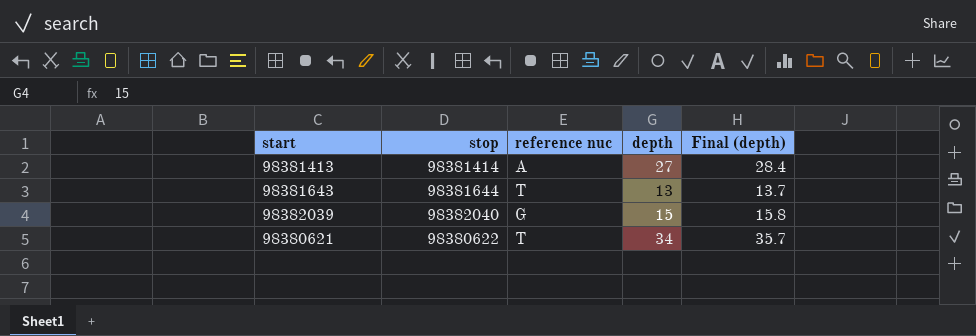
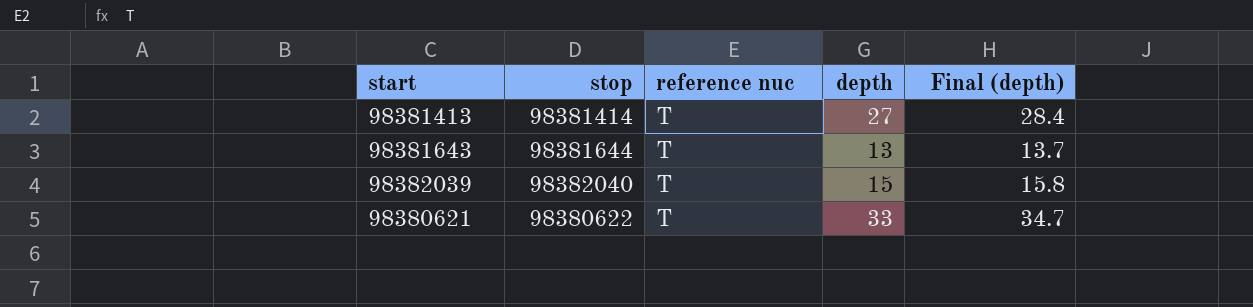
98381413 | reference nuc: A -> T
98382039 | reference nuc: G -> T
98380621 | depth: 34 -> 33
98380621 | Final (depth): 35.7 -> 34.7

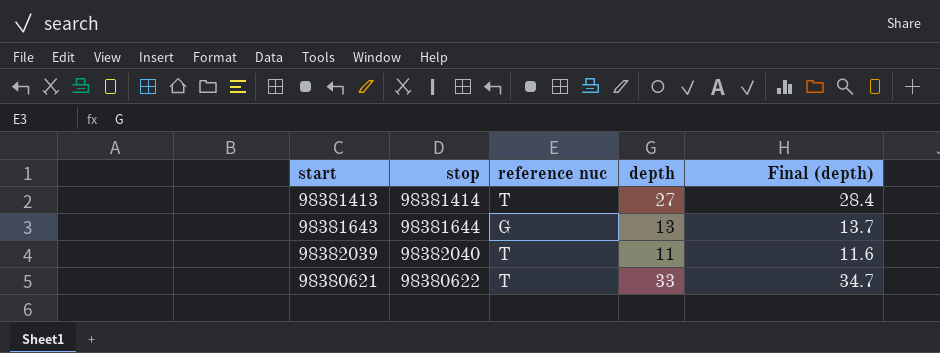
98381643 | reference nuc: T -> G
98382039 | depth: 15 -> 11
98382039 | Final (depth): 15.8 -> 11.6

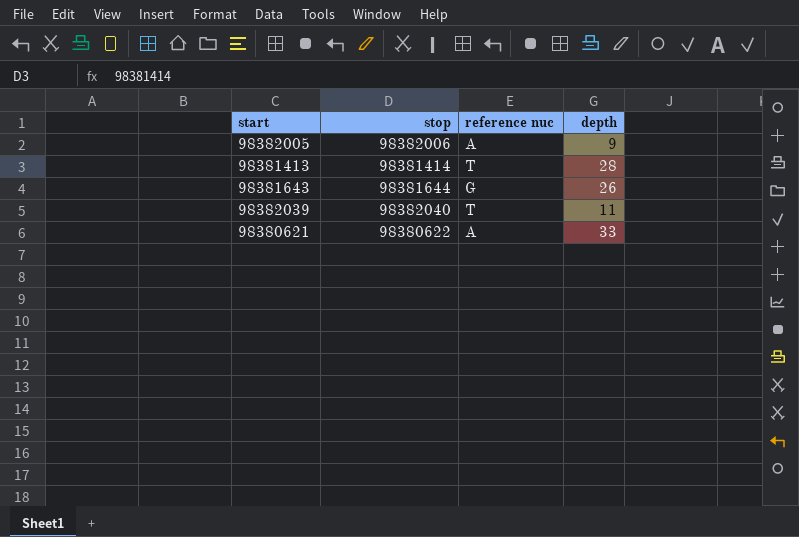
column Final (depth) | formula: [depth] * 1.05 -> none
row 98382005: none -> 98382006 | A | 9
98381413 | depth: 27 -> 28
98381643 | depth: 13 -> 26
98380621 | reference nuc: T -> A

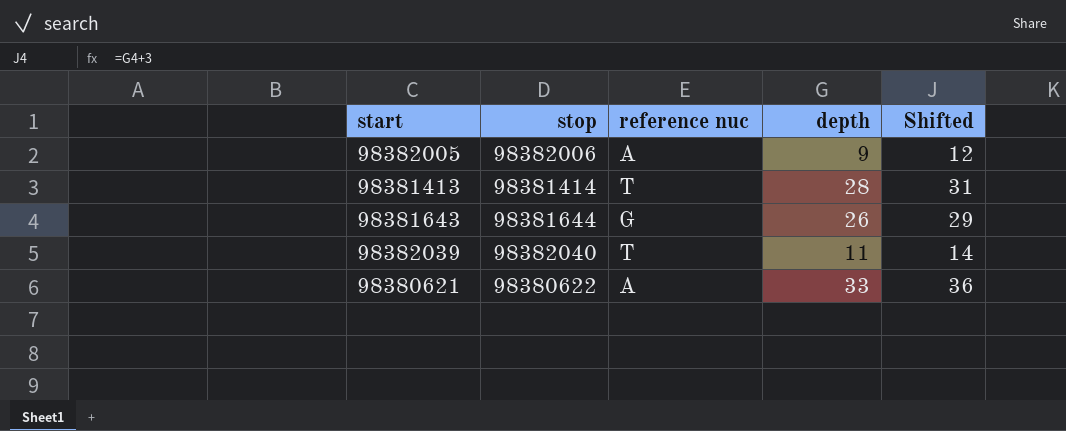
column Shifted | formula: none -> [depth] + 3

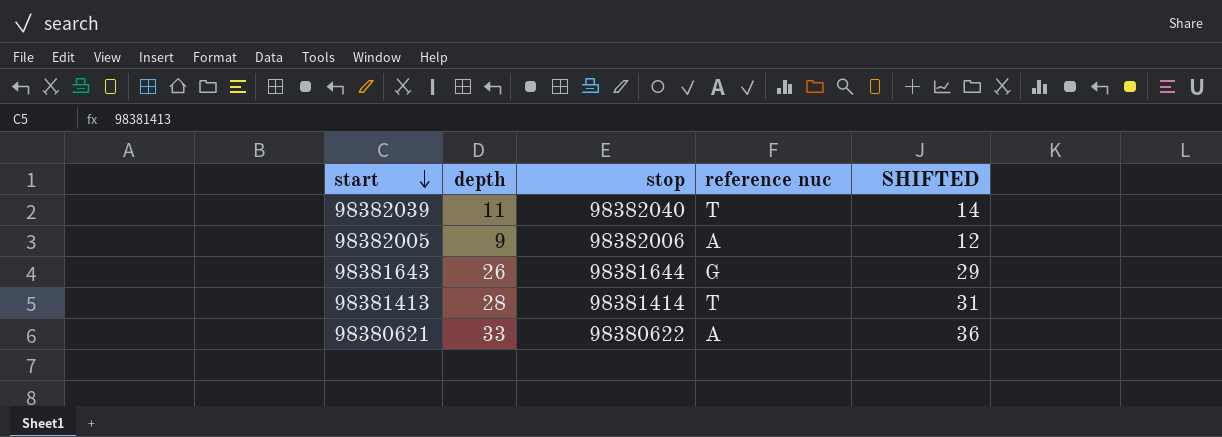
row order: none -> start descending
column depth | position: 4 -> 2
column name: Shifted -> SHIFTED

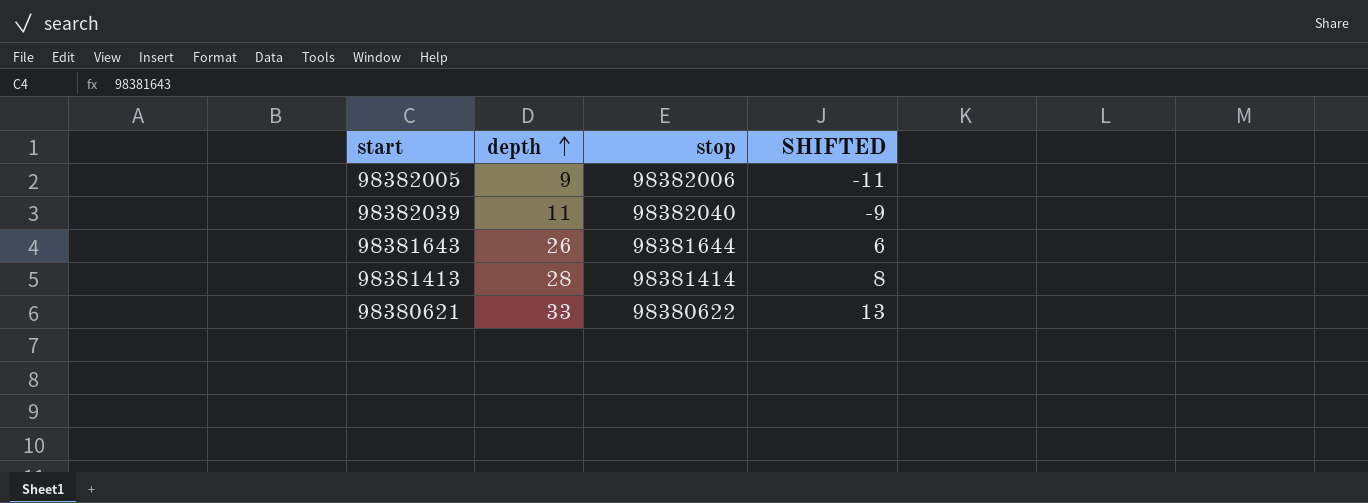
row order: start descending -> depth ascending
column reference nuc | position: 4 -> none
column SHIFTED | formula: [depth] + 3 -> [depth] - 20

